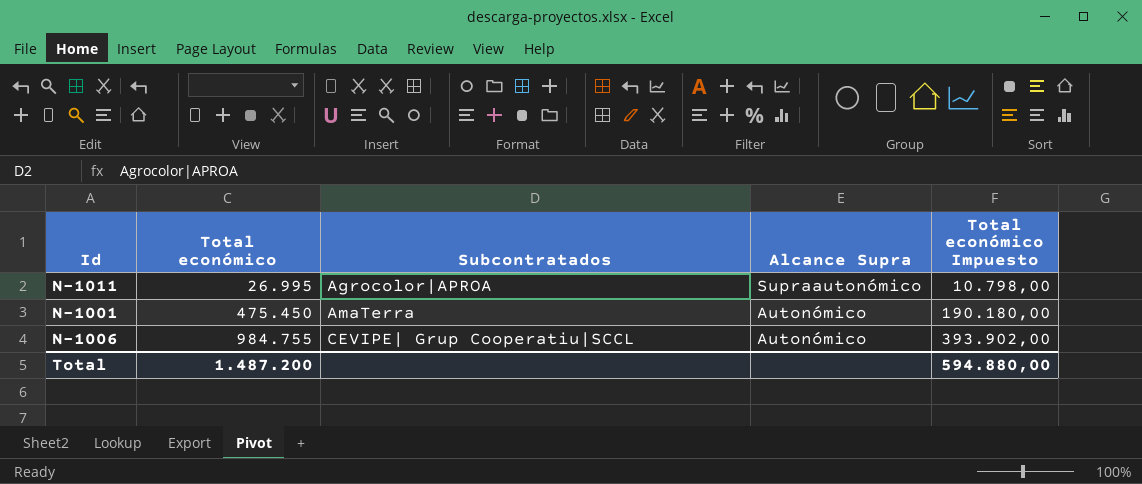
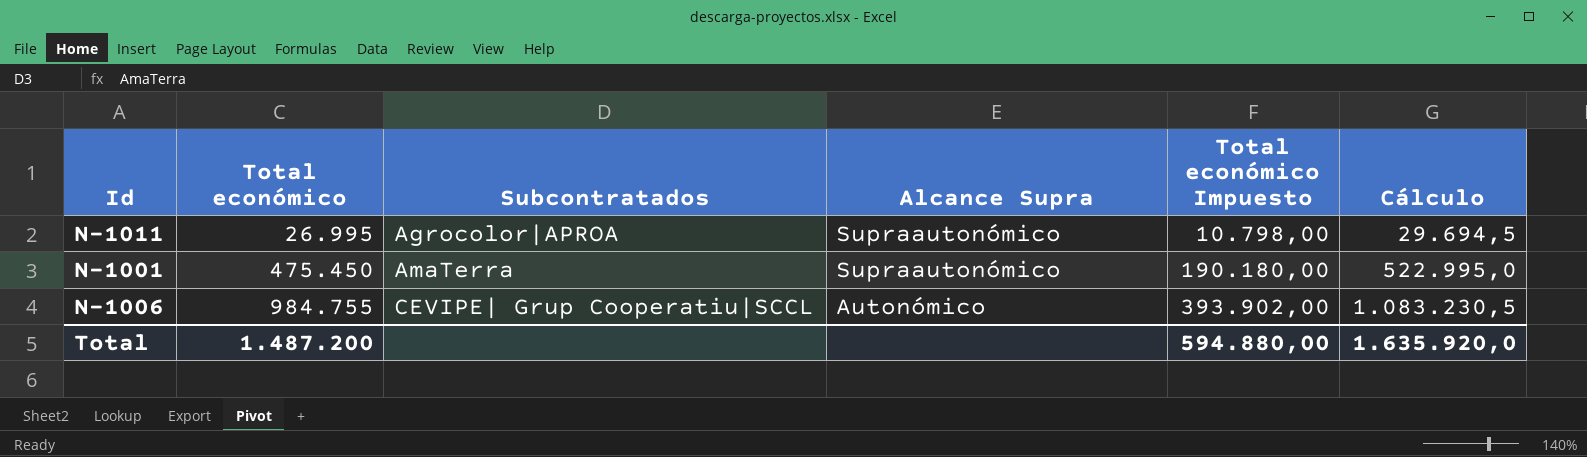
column Cálculo | formula: none -> [Total económico] * 1,1
N-1001 | Alcance Supra: Autonómico -> Supraautonómico

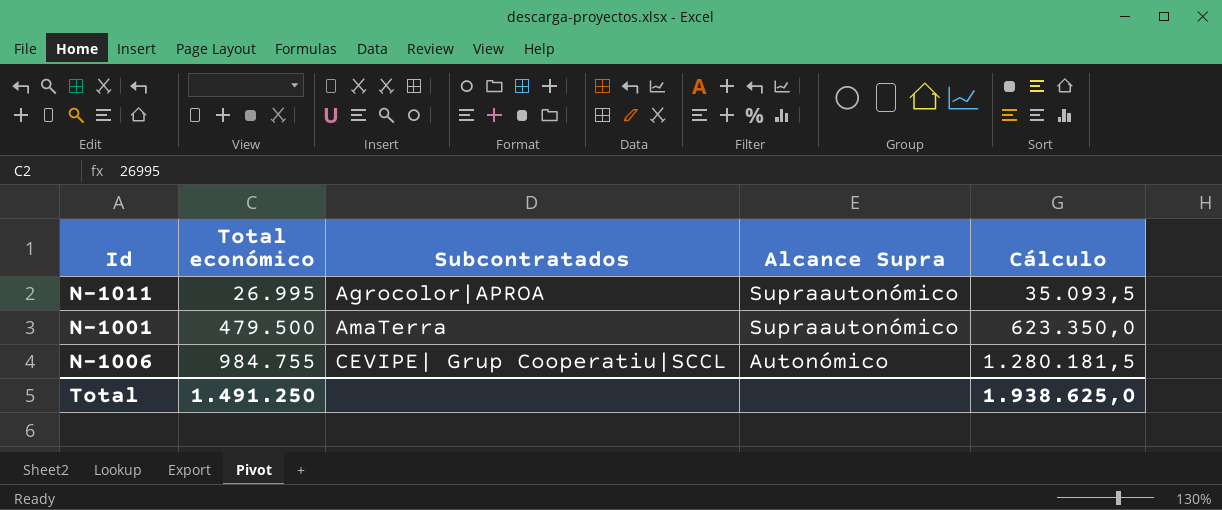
column Total económico Impuesto | formula: [Total económico] * 0,4 -> none
column Cálculo | formula: [Total económico] * 1,1 -> [Total económico] * 1,3
N-1001 | Total económico: 475.450 -> 479.500
Total | Total económico: 1.487.200 -> 1.491.250
Total | Cálculo: 1.635.920,0 -> 1.938.625,0

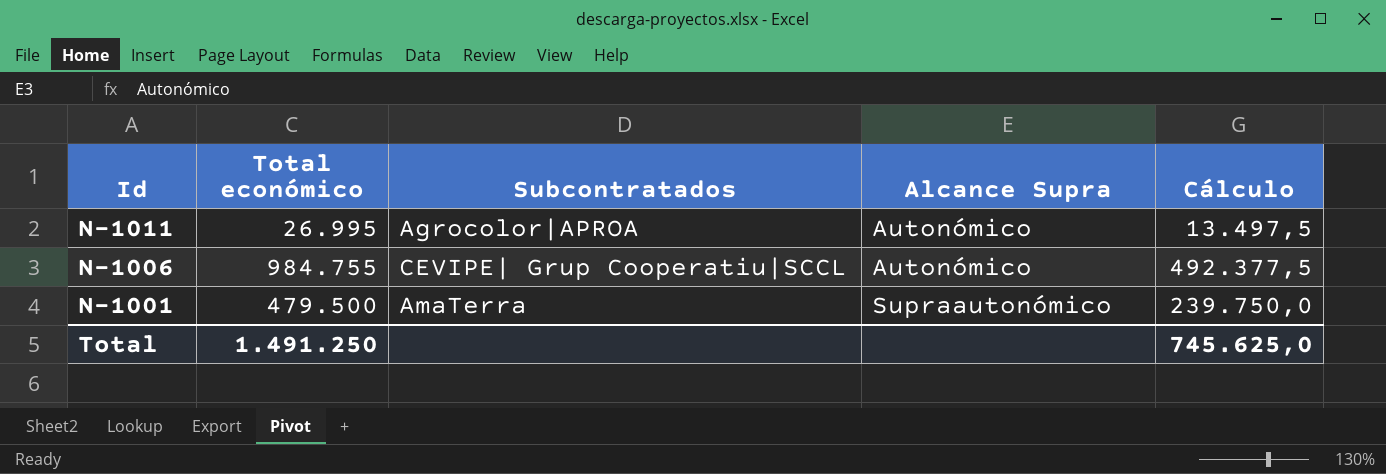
row order: Total económico ascending -> Id descending
column Cálculo | formula: [Total económico] * 1,3 -> [Total económico] * 0,5
N-1011 | Alcance Supra: Supraautonómico -> Autonómico
Total | Cálculo: 1.938.625,0 -> 745.625,0

